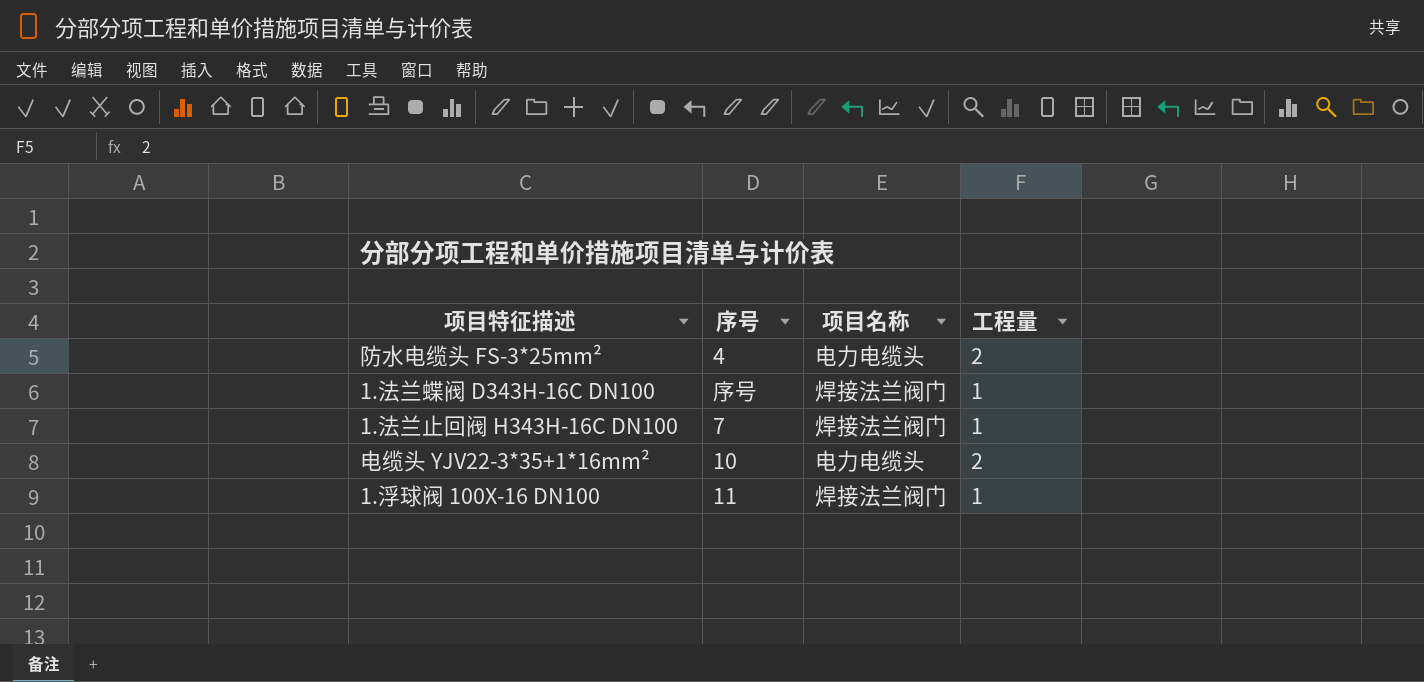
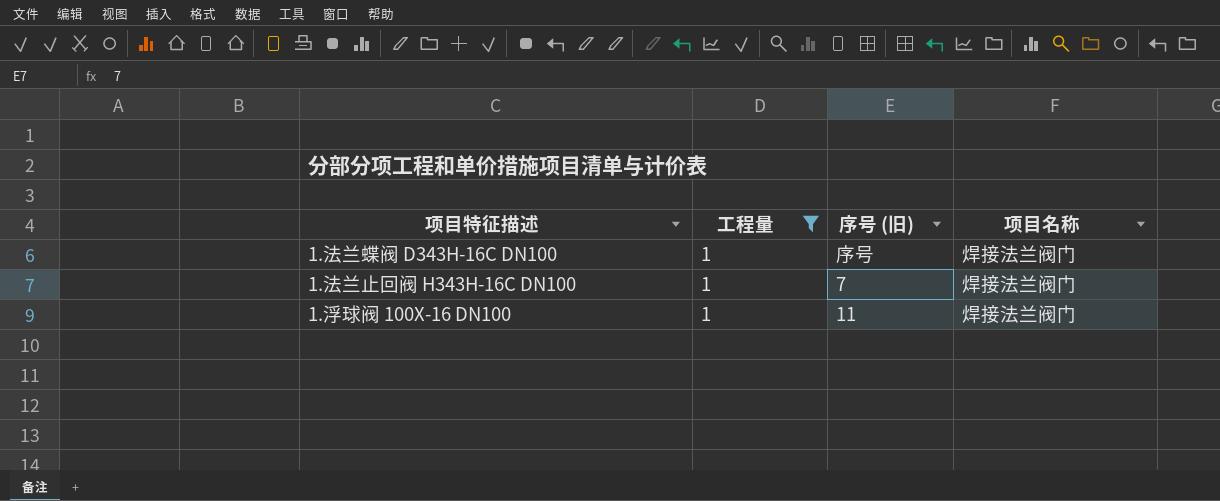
filter: none -> 工程量 = 1
column 工程量 | position: 4 -> 2
column name: 序号 -> 序号 (旧)

